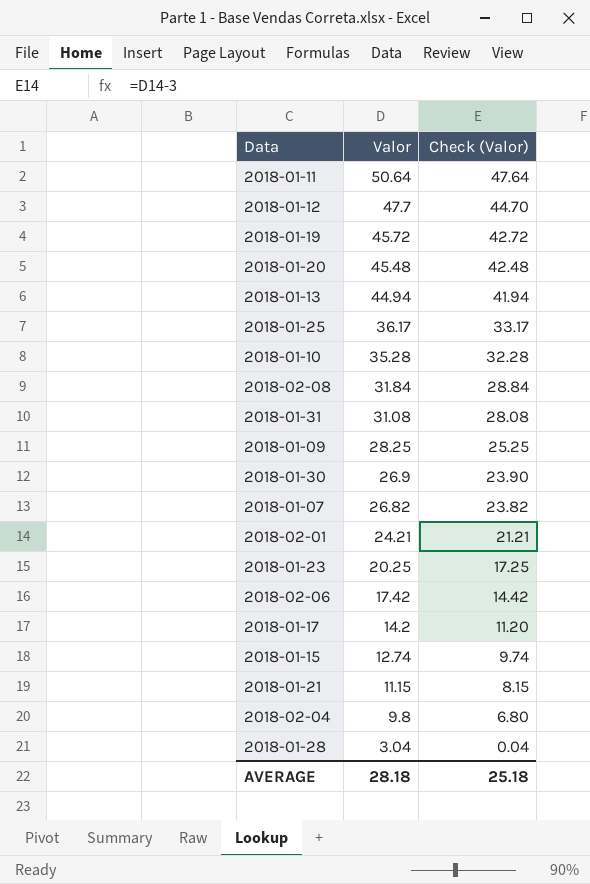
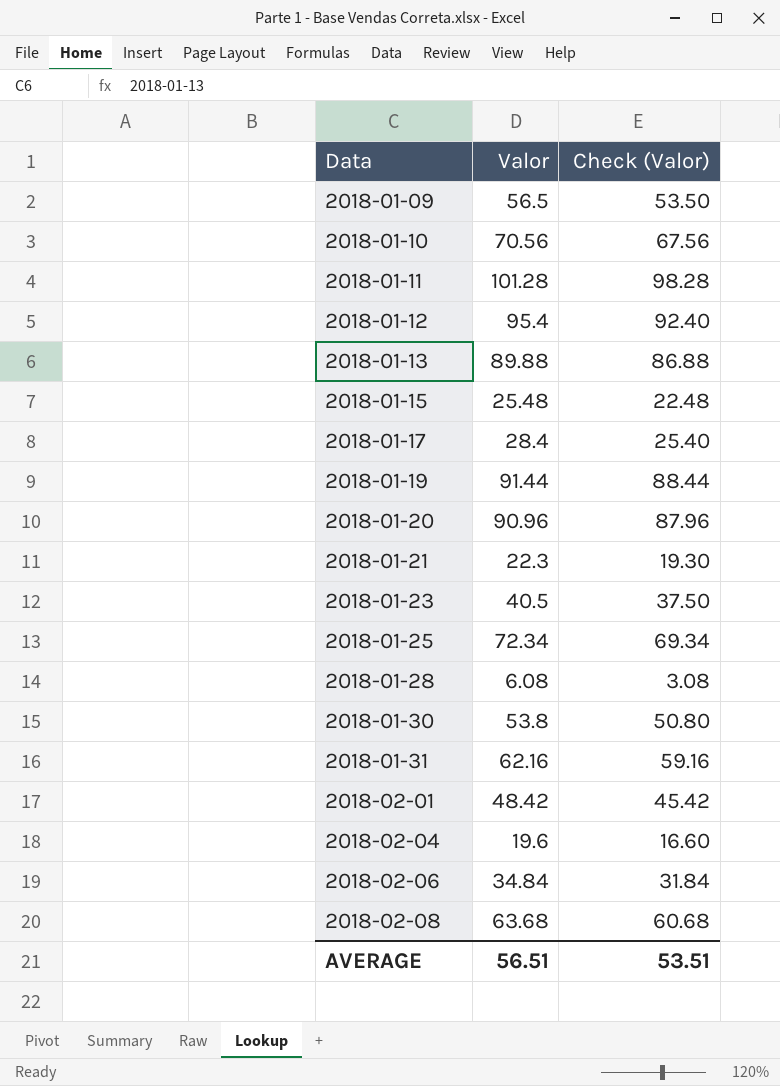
row order: Valor descending -> Data ascending
row 2018-01-07: 26.82 | 23.82 -> none
2018-01-09 | Valor: 28.25 -> 56.5
2018-01-09 | Check (Valor): 25.25 -> 53.50
2018-01-10 | Valor: 35.28 -> 70.56
2018-01-10 | Check (Valor): 32.28 -> 67.56
2018-01-11 | Valor: 50.64 -> 101.28
2018-01-11 | Check (Valor): 47.64 -> 98.28
2018-01-12 | Valor: 47.7 -> 95.4
2018-01-12 | Check (Valor): 44.70 -> 92.40
2018-01-13 | Valor: 44.94 -> 89.88
2018-01-13 | Check (Valor): 41.94 -> 86.88
2018-01-15 | Valor: 12.74 -> 25.48
2018-01-15 | Check (Valor): 9.74 -> 22.48
2018-01-17 | Valor: 14.2 -> 28.4
2018-01-17 | Check (Valor): 11.20 -> 25.40
2018-01-19 | Valor: 45.72 -> 91.44
2018-01-19 | Check (Valor): 42.72 -> 88.44
2018-01-20 | Valor: 45.48 -> 90.96
2018-01-20 | Check (Valor): 42.48 -> 87.96
2018-01-21 | Valor: 11.15 -> 22.3
2018-01-21 | Check (Valor): 8.15 -> 19.30
2018-01-23 | Valor: 20.25 -> 40.5
2018-01-23 | Check (Valor): 17.25 -> 37.50
2018-01-25 | Valor: 36.17 -> 72.34
2018-01-25 | Check (Valor): 33.17 -> 69.34
2018-01-28 | Valor: 3.04 -> 6.08
2018-01-28 | Check (Valor): 0.04 -> 3.08
2018-01-30 | Valor: 26.9 -> 53.8
2018-01-30 | Check (Valor): 23.90 -> 50.80
2018-01-31 | Valor: 31.08 -> 62.16
2018-01-31 | Check (Valor): 28.08 -> 59.16
2018-02-01 | Valor: 24.21 -> 48.42
2018-02-01 | Check (Valor): 21.21 -> 45.42
2018-02-04 | Valor: 9.8 -> 19.6
2018-02-04 | Check (Valor): 6.80 -> 16.60
2018-02-06 | Valor: 17.42 -> 34.84
2018-02-06 | Check (Valor): 14.42 -> 31.84
2018-02-08 | Valor: 31.84 -> 63.68
2018-02-08 | Check (Valor): 28.84 -> 60.68
AVERAGE | Valor: 28.18 -> 56.51
AVERAGE | Check (Valor): 25.18 -> 53.51

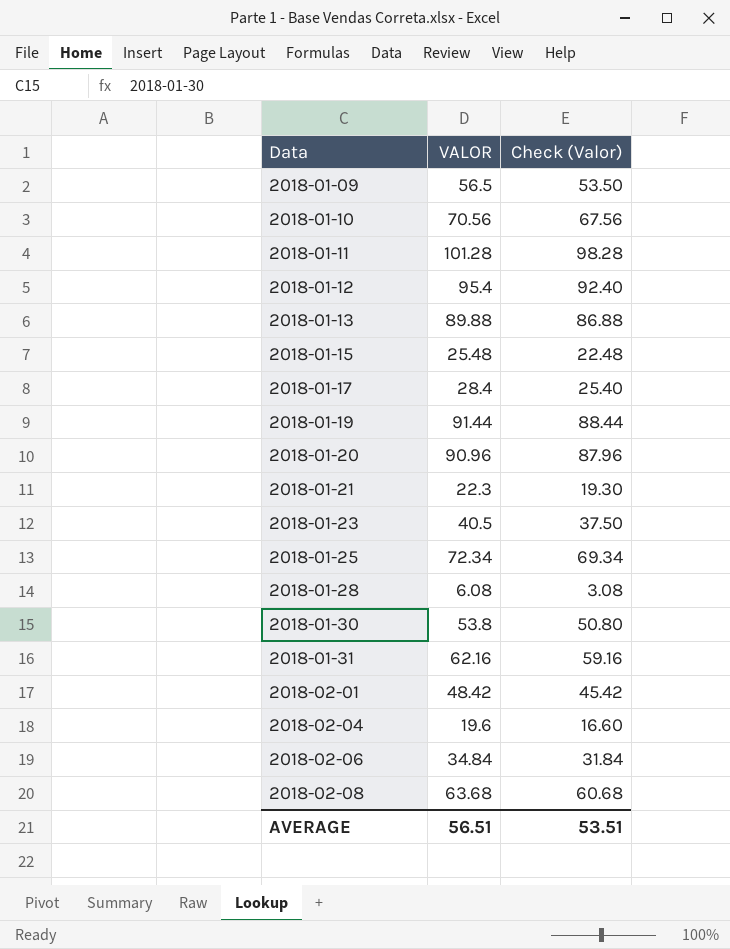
column name: Valor -> VALOR

